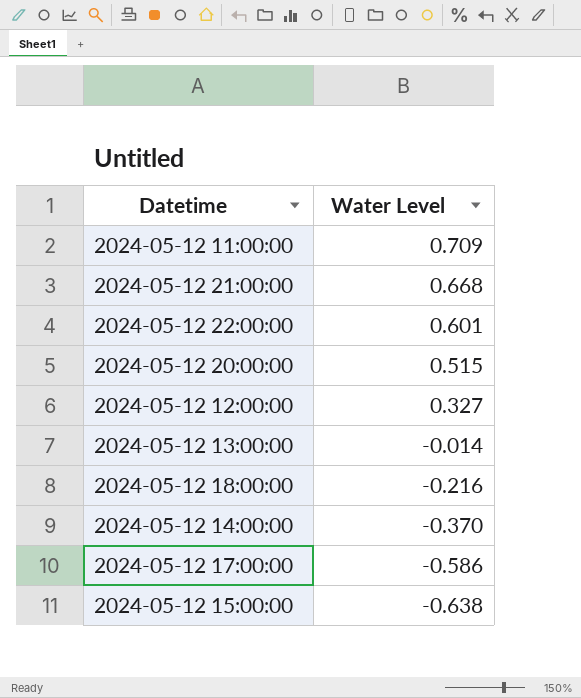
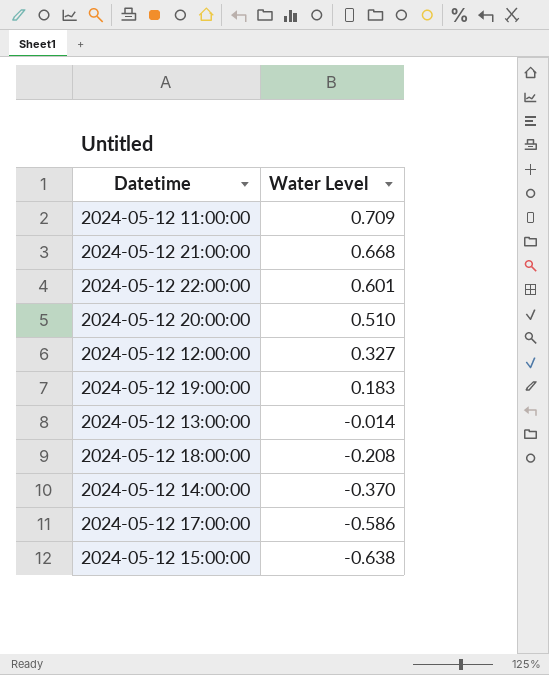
2024-05-12 20:00:00 | Water Level: 0.515 -> 0.510
row 2024-05-12 19:00:00: none -> 0.183
2024-05-12 18:00:00 | Water Level: -0.216 -> -0.208

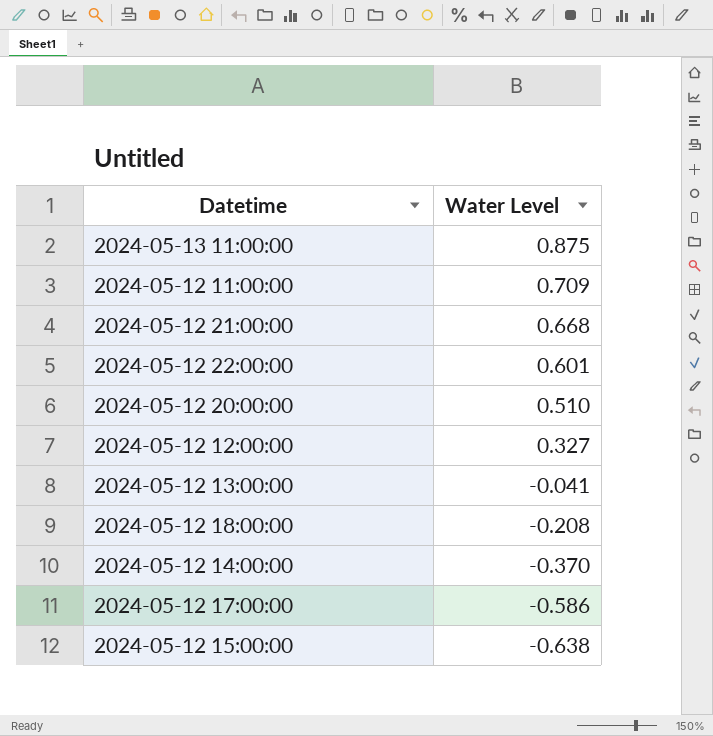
row 2024-05-12 19:00:00: 0.183 -> none
row 2024-05-13 11:00:00: none -> 0.875
2024-05-12 13:00:00 | Water Level: -0.014 -> -0.041

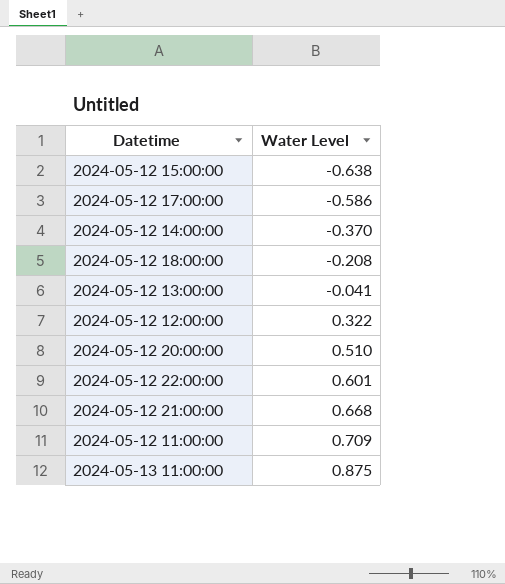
row order: Water Level descending -> Water Level ascending
2024-05-12 12:00:00 | Water Level: 0.327 -> 0.322

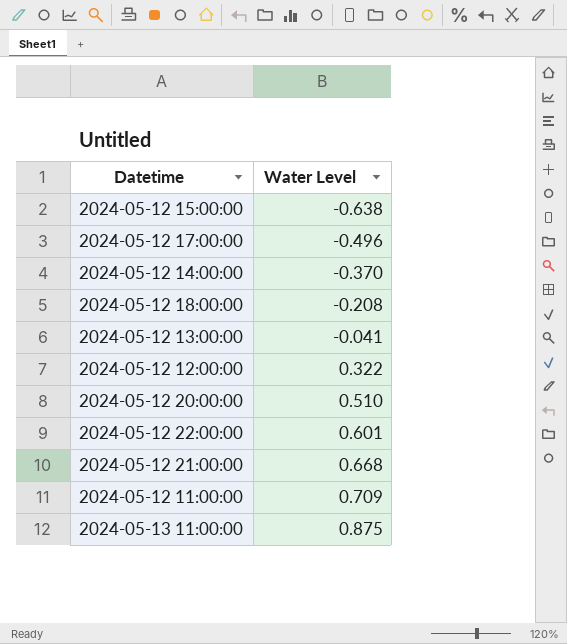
2024-05-12 17:00:00 | Water Level: -0.586 -> -0.496

